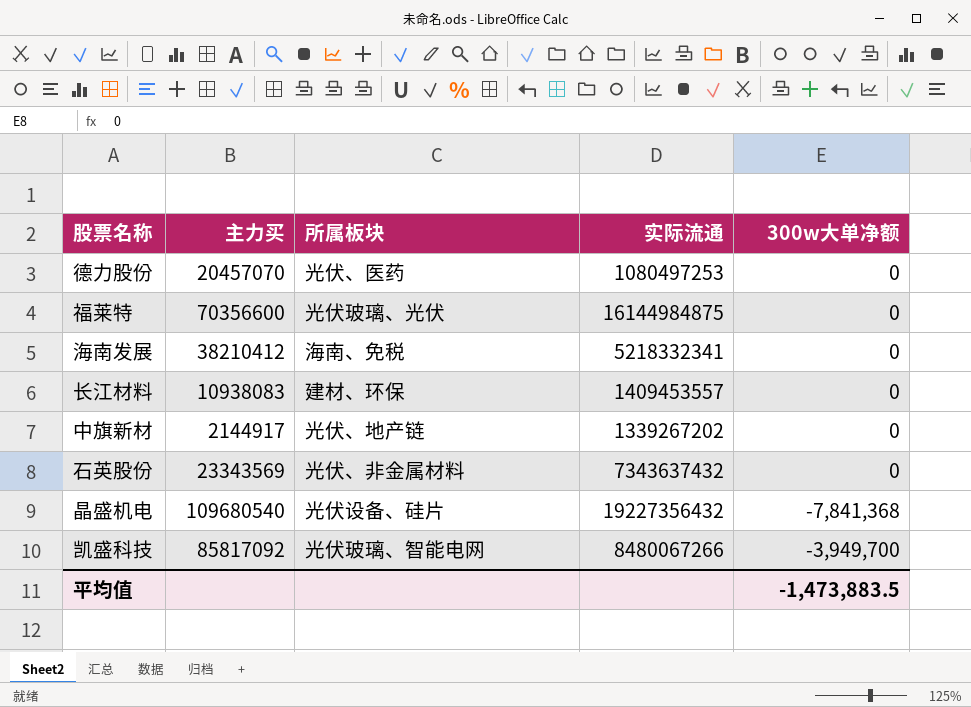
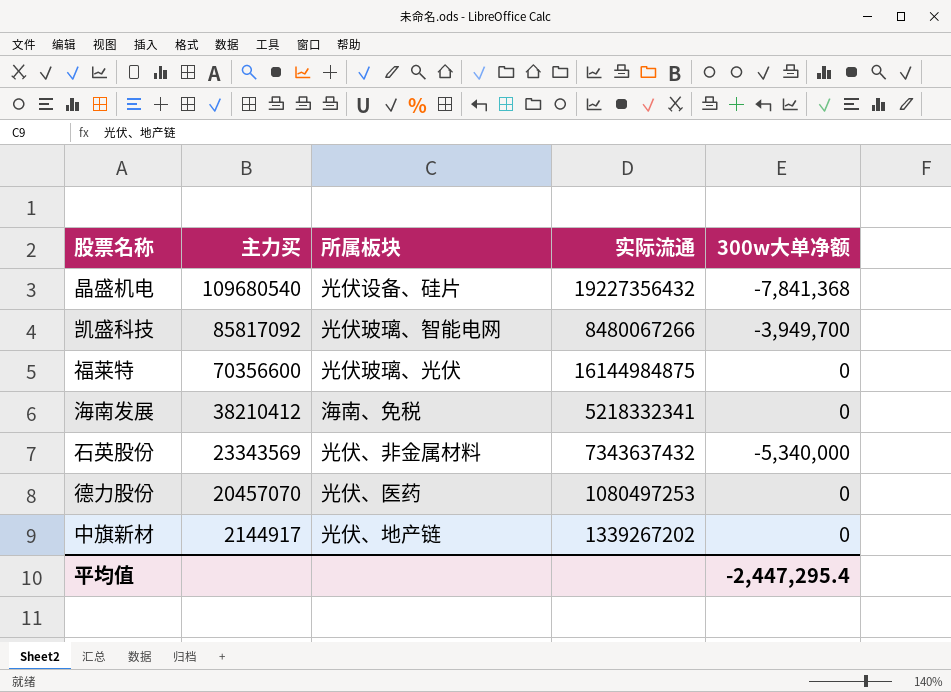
row order: none -> 主力买 descending
row 长江材料: 10938083 | 建材、环保 | 1409453557 | 0 -> none
石英股份 | 300w大单净额: 0 -> -5,340,000
平均值 | 300w大单净额: -1,473,883.5 -> -2,447,295.4

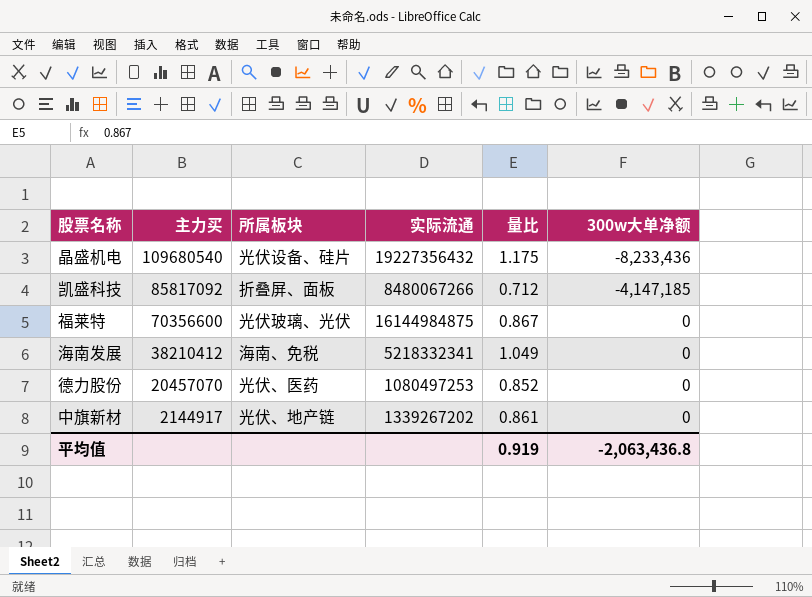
column 量比 | position: none -> 5
row 石英股份: 23343569 | 光伏、非金属材料 | 7343637432 | -5,340,000 -> none
晶盛机电 | 300w大单净额: -7,841,368 -> -8,233,436
凯盛科技 | 所属板块: 光伏玻璃、智能电网 -> 折叠屏、面板
凯盛科技 | 300w大单净额: -3,949,700 -> -4,147,185
平均值 | 300w大单净额: -2,447,295.4 -> -2,063,436.8

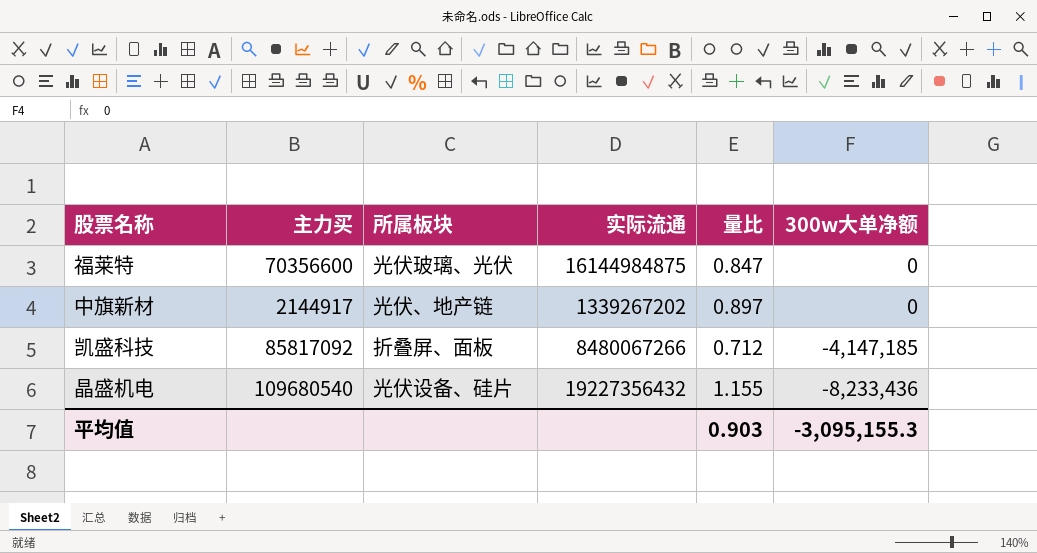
row order: 主力买 descending -> 300w大单净额 descending
row 海南发展: 38210412 | 海南、免税 | 5218332341 | 1.049 | 0 -> none
row 德力股份: 20457070 | 光伏、医药 | 1080497253 | 0.852 | 0 -> none
福莱特 | 量比: 0.867 -> 0.847
中旗新材 | 量比: 0.861 -> 0.897
晶盛机电 | 量比: 1.175 -> 1.155
平均值 | 量比: 0.919 -> 0.903
平均值 | 300w大单净额: -2,063,436.8 -> -3,095,155.3

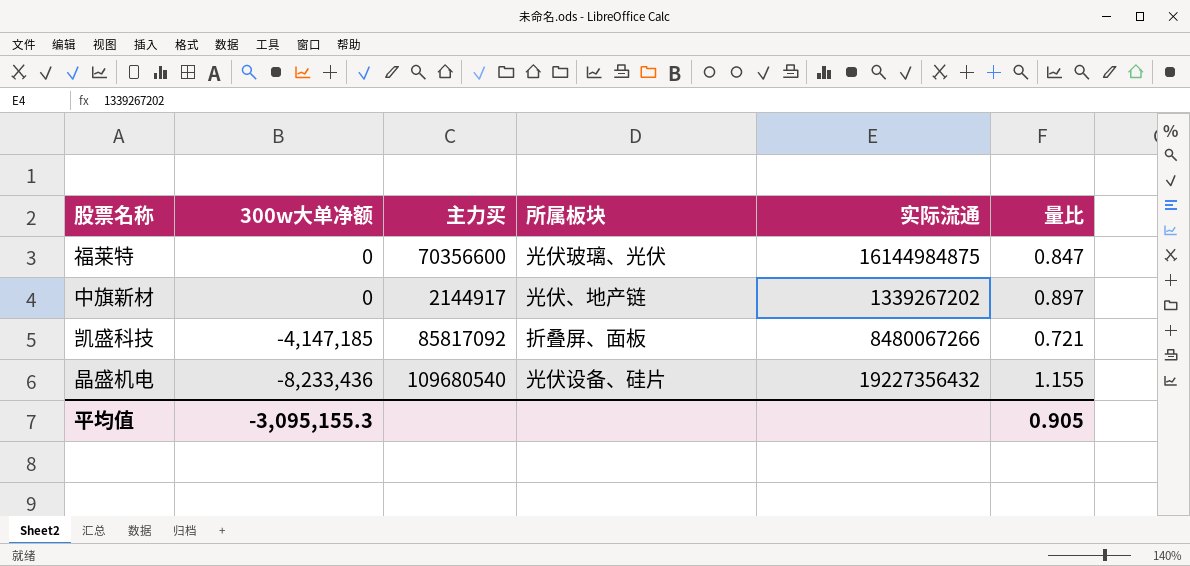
column 300w大单净额 | position: 6 -> 2
凯盛科技 | 量比: 0.712 -> 0.721
平均值 | 量比: 0.903 -> 0.905

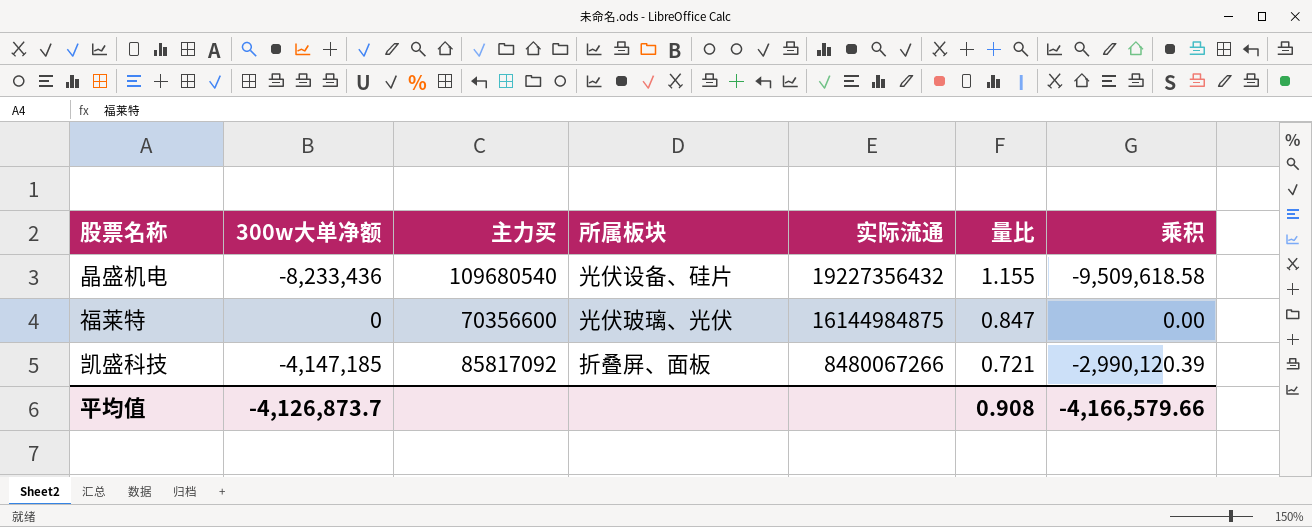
row order: 300w大单净额 descending -> 实际流通 descending
column 乘积 | formula: none -> [300w大单净额] * [量比]
row 中旗新材: 0 | 2144917 | 光伏、地产链 | 1339267202 | 0.897 -> none
平均值 | 300w大单净额: -3,095,155.3 -> -4,126,873.7
平均值 | 量比: 0.905 -> 0.908

